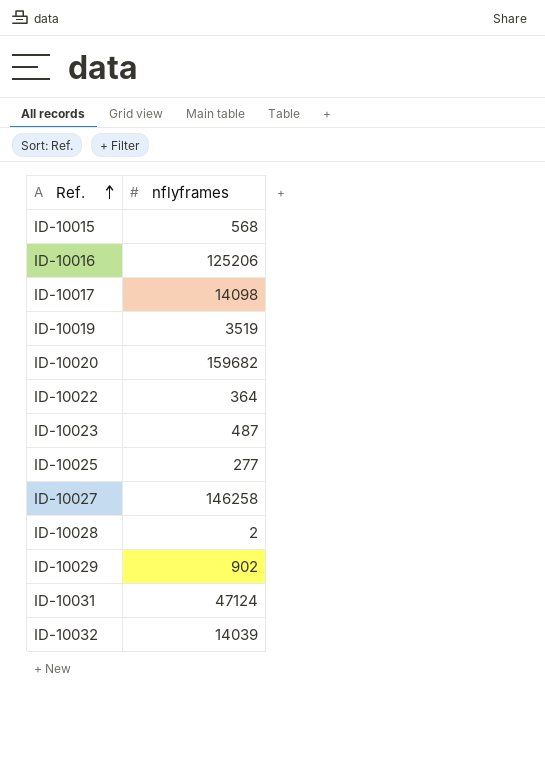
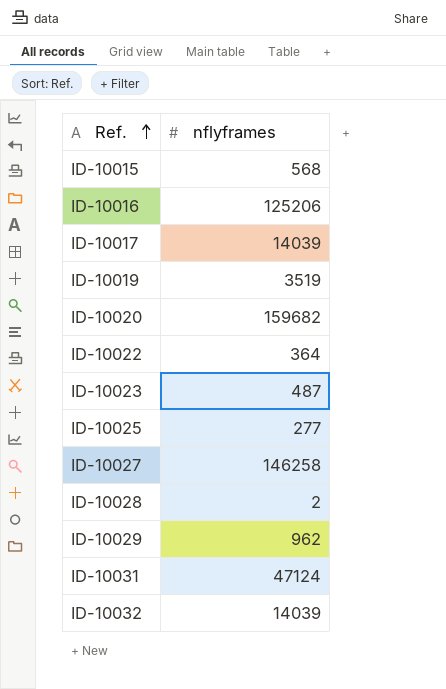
ID-10017 | nflyframes: 14098 -> 14039
ID-10029 | nflyframes: 902 -> 962

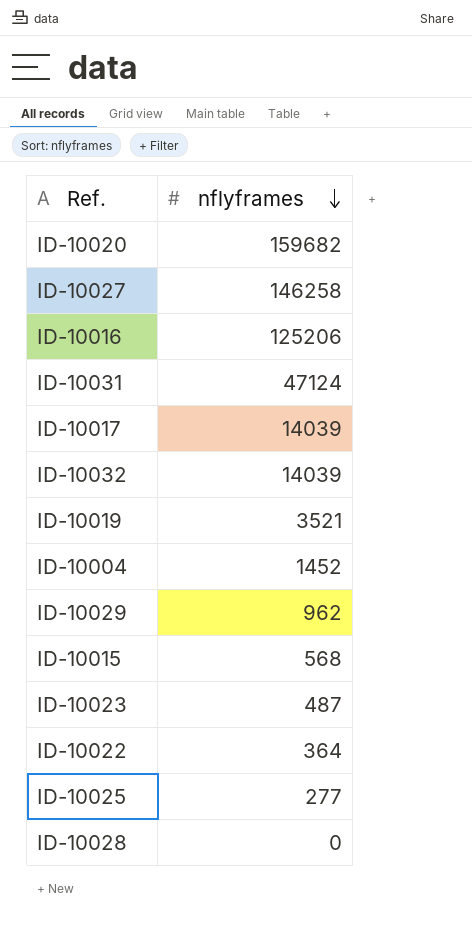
row order: Ref. ascending -> nflyframes descending
ID-10019 | nflyframes: 3519 -> 3521
row ID-10004: none -> 1452
ID-10028 | nflyframes: 2 -> 0

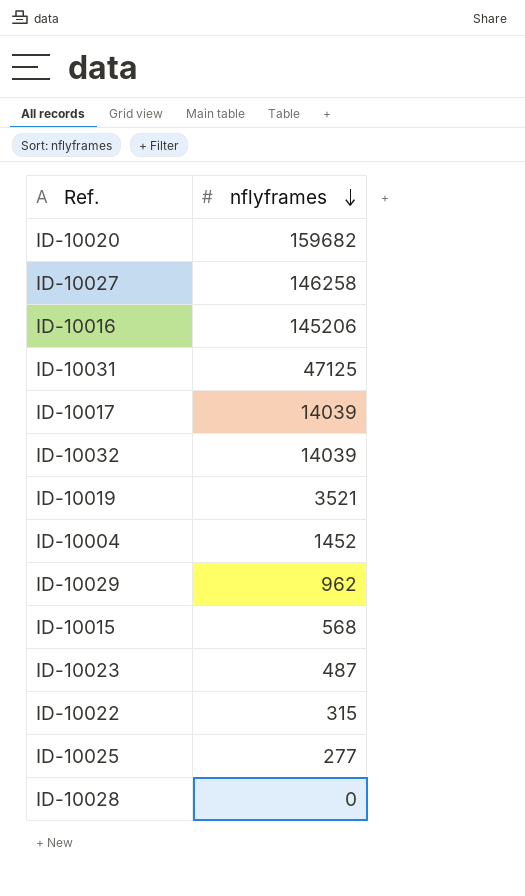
ID-10016 | nflyframes: 125206 -> 145206
ID-10031 | nflyframes: 47124 -> 47125
ID-10022 | nflyframes: 364 -> 315

